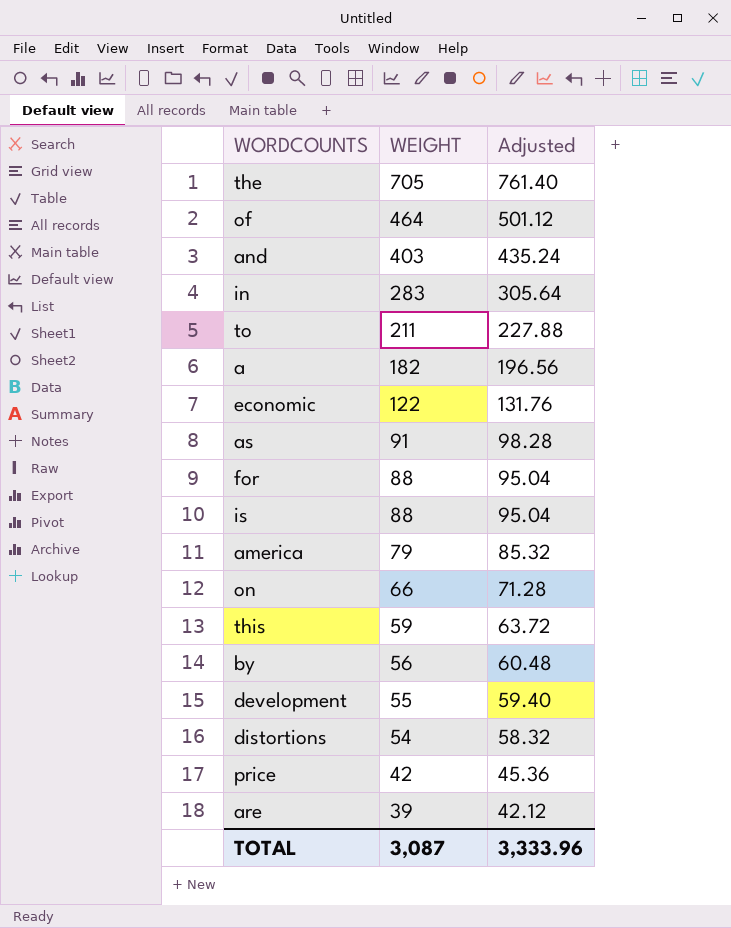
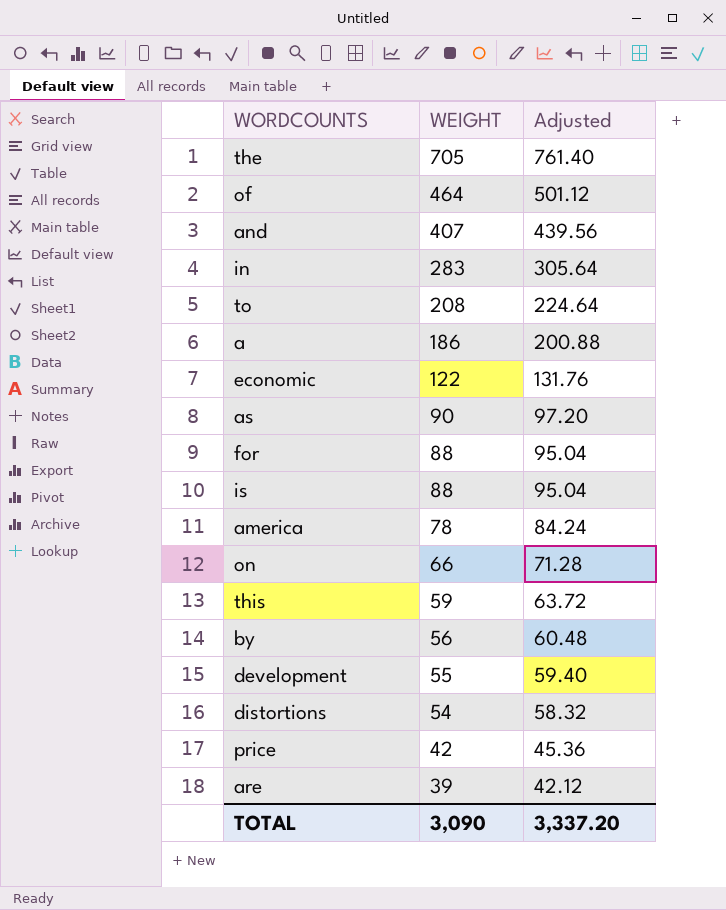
and | WEIGHT: 403 -> 407
and | Adjusted: 435.24 -> 439.56
to | WEIGHT: 211 -> 208
to | Adjusted: 227.88 -> 224.64
a | WEIGHT: 182 -> 186
a | Adjusted: 196.56 -> 200.88
as | WEIGHT: 91 -> 90
as | Adjusted: 98.28 -> 97.20
america | WEIGHT: 79 -> 78
america | Adjusted: 85.32 -> 84.24
TOTAL | WEIGHT: 3,087 -> 3,090
TOTAL | Adjusted: 3,333.96 -> 3,337.20

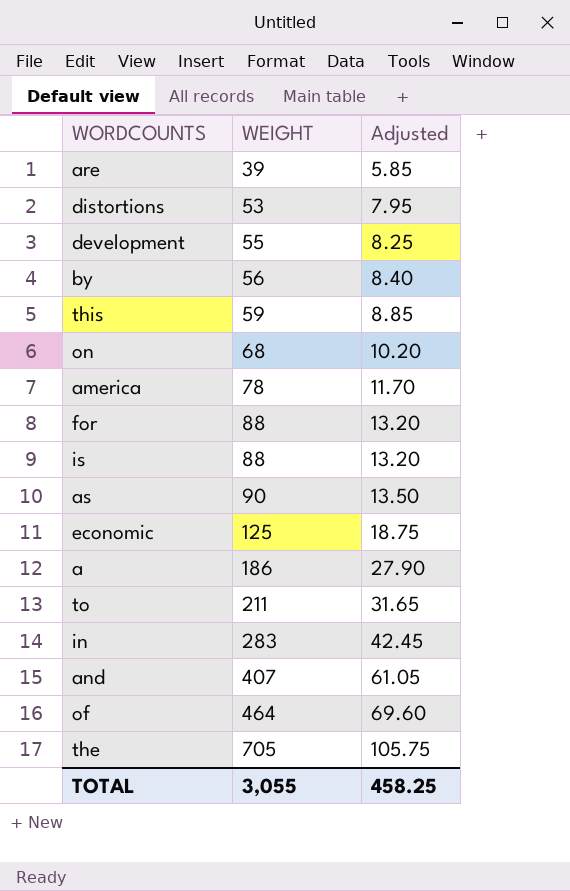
row order: WEIGHT descending -> WEIGHT ascending
column Adjusted | formula: [WEIGHT] * 1.08 -> [WEIGHT] * 0.15
row price: 42 | 45.36 -> none
distortions | WEIGHT: 54 -> 53
on | WEIGHT: 66 -> 68
economic | WEIGHT: 122 -> 125
to | WEIGHT: 208 -> 211
TOTAL | WEIGHT: 3,090 -> 3,055
TOTAL | Adjusted: 3,337.20 -> 458.25

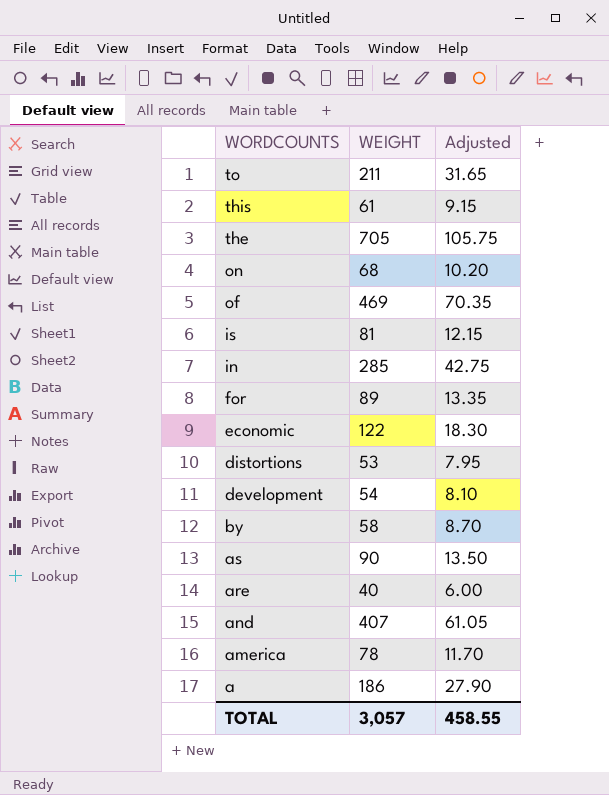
row order: WEIGHT ascending -> WORDCOUNTS descending
this | WEIGHT: 59 -> 61
this | Adjusted: 8.85 -> 9.15
of | WEIGHT: 464 -> 469
of | Adjusted: 69.60 -> 70.35
is | WEIGHT: 88 -> 81
is | Adjusted: 13.20 -> 12.15
in | WEIGHT: 283 -> 285
in | Adjusted: 42.45 -> 42.75
for | WEIGHT: 88 -> 89
for | Adjusted: 13.20 -> 13.35
economic | WEIGHT: 125 -> 122
economic | Adjusted: 18.75 -> 18.30
development | WEIGHT: 55 -> 54
development | Adjusted: 8.25 -> 8.10
by | WEIGHT: 56 -> 58
by | Adjusted: 8.40 -> 8.70
are | WEIGHT: 39 -> 40
are | Adjusted: 5.85 -> 6.00
TOTAL | WEIGHT: 3,055 -> 3,057
TOTAL | Adjusted: 458.25 -> 458.55

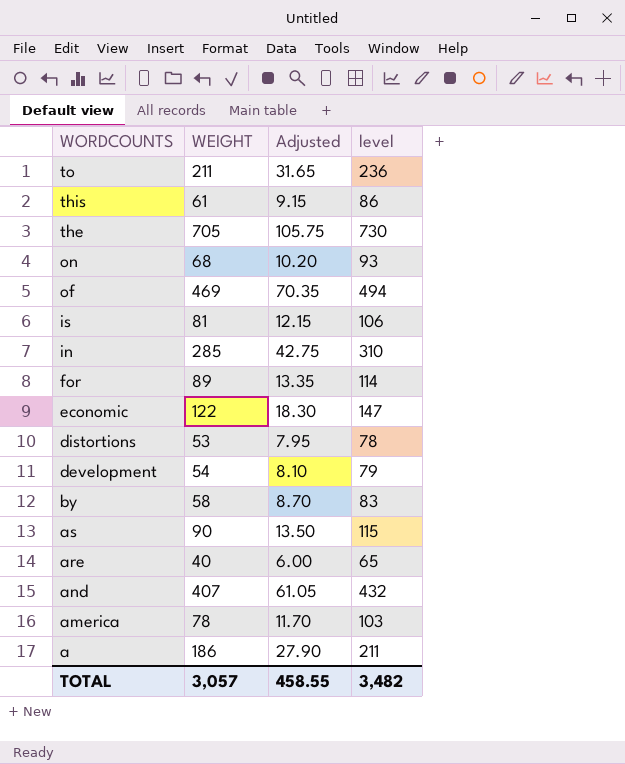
column level | formula: none -> [WEIGHT] + 25

